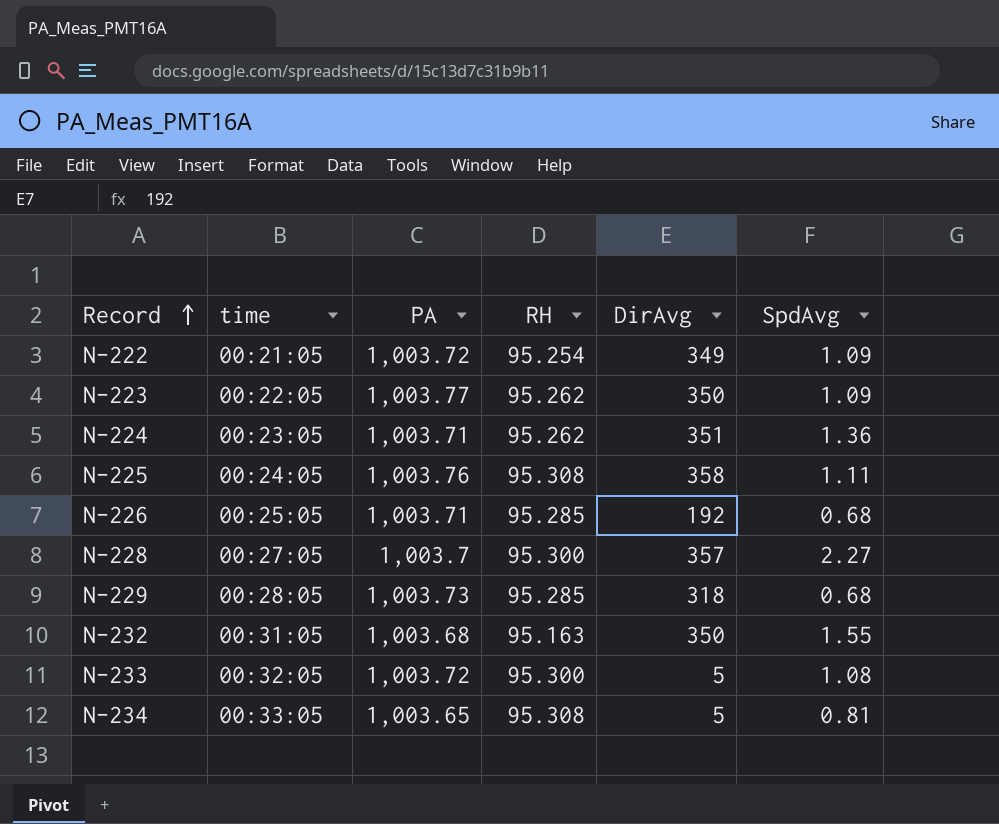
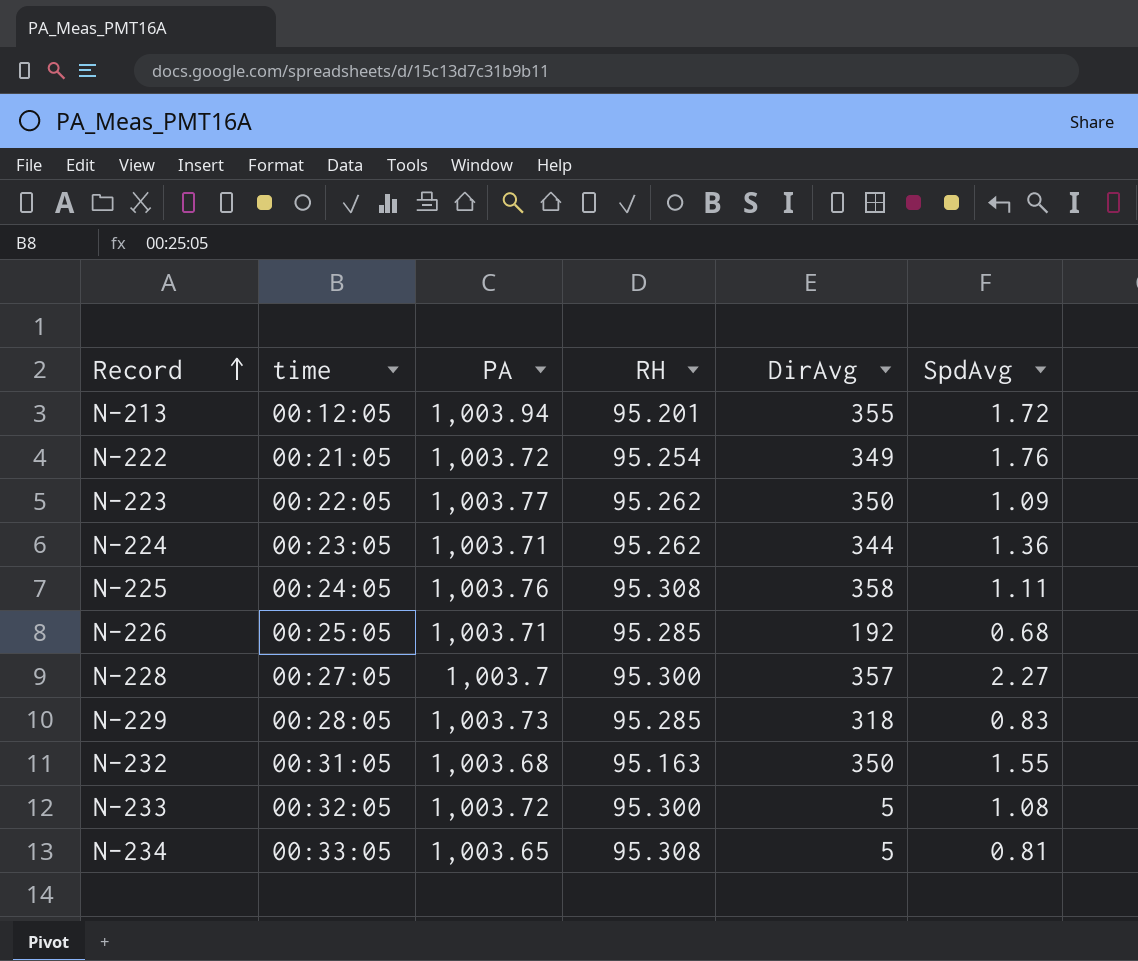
row N-213: none -> 00:12:05 | 1,003.94 | 95.201 | 355 | 1.72
N-222 | SpdAvg: 1.09 -> 1.76
N-224 | DirAvg: 351 -> 344
N-229 | SpdAvg: 0.68 -> 0.83

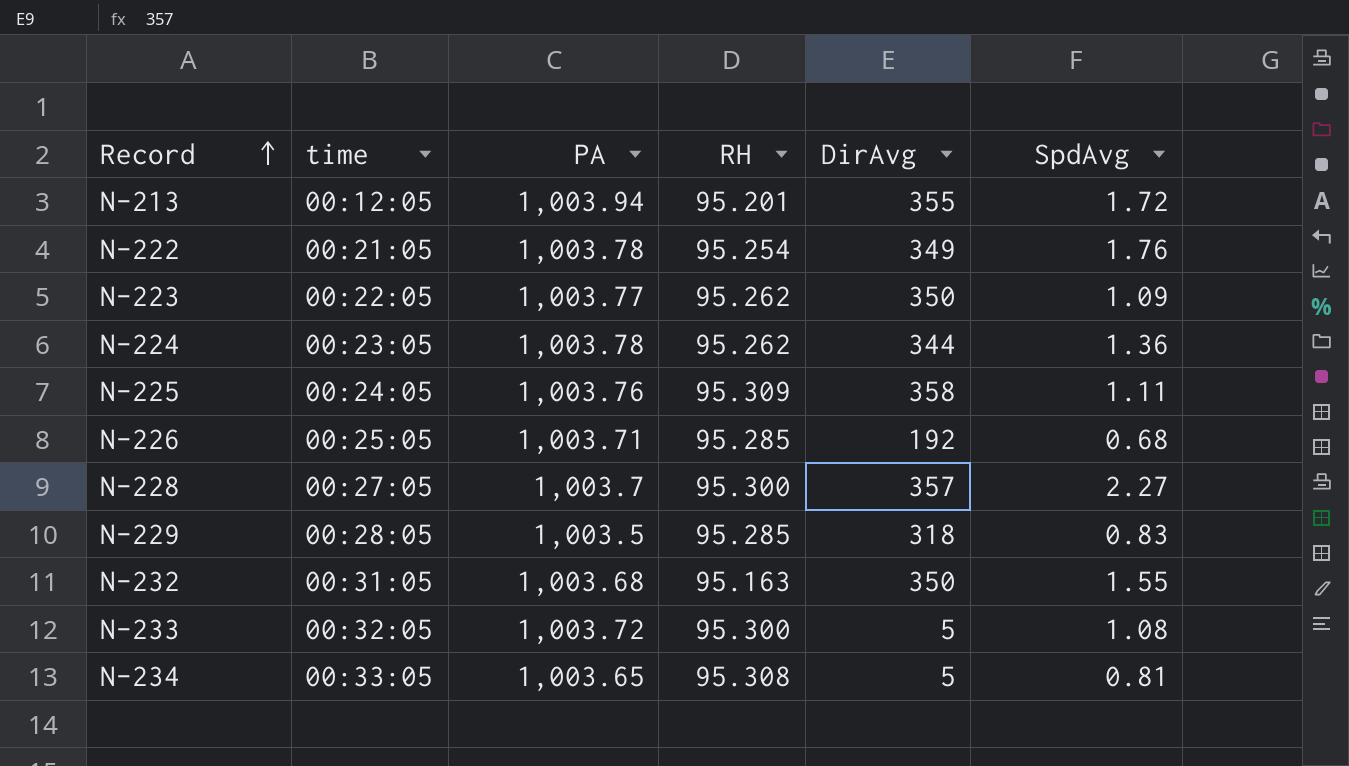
N-222 | PA: 1,003.72 -> 1,003.78
N-224 | PA: 1,003.71 -> 1,003.78
N-225 | RH: 95.308 -> 95.309
N-229 | PA: 1,003.73 -> 1,003.5

